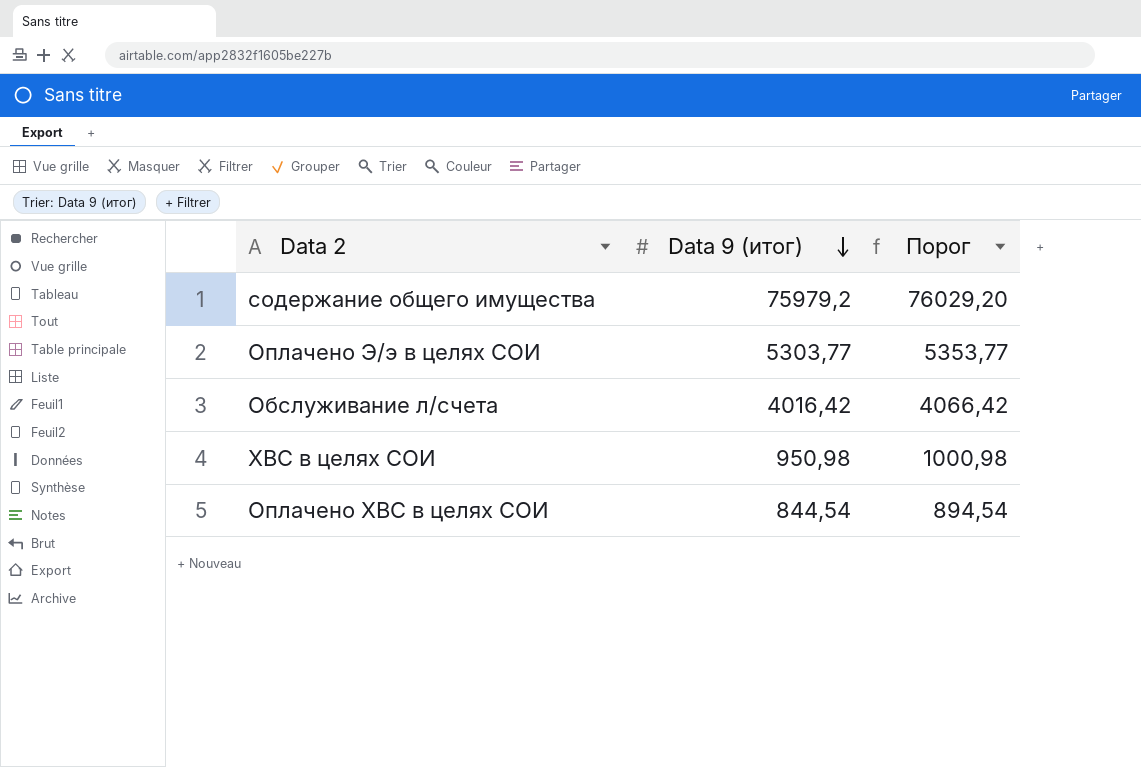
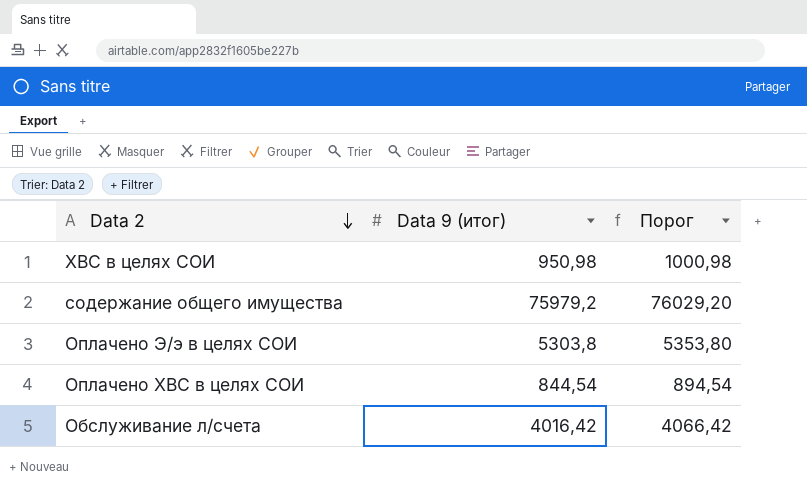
row order: Data 9 (итог) descending -> Data 2 descending
Оплачено Э/э в целях СОИ | Data 9 (итог): 5303,77 -> 5303,8
Оплачено Э/э в целях СОИ | Порог: 5353,77 -> 5353,80

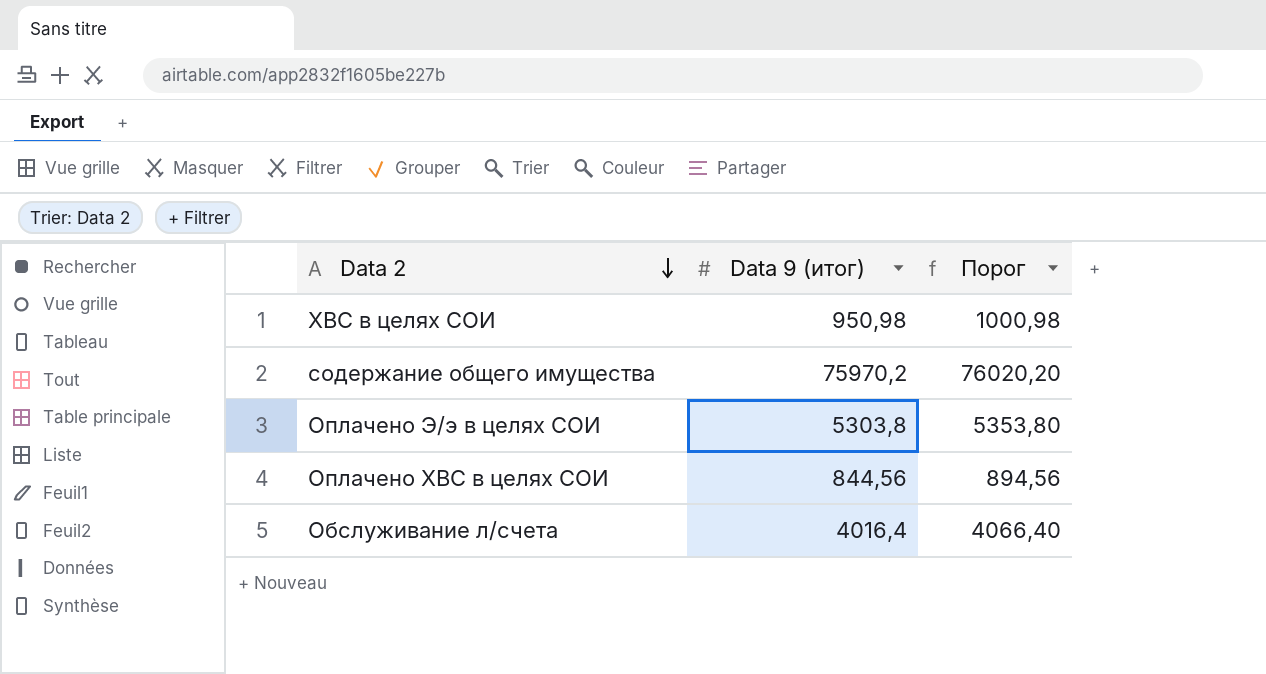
содержание общего имущества | Data 9 (итог): 75979,2 -> 75970,2
содержание общего имущества | Порог: 76029,20 -> 76020,20
Оплачено ХВС в целях СОИ | Data 9 (итог): 844,54 -> 844,56
Оплачено ХВС в целях СОИ | Порог: 894,54 -> 894,56
Обслуживание л/счета | Data 9 (итог): 4016,42 -> 4016,4
Обслуживание л/счета | Порог: 4066,42 -> 4066,40

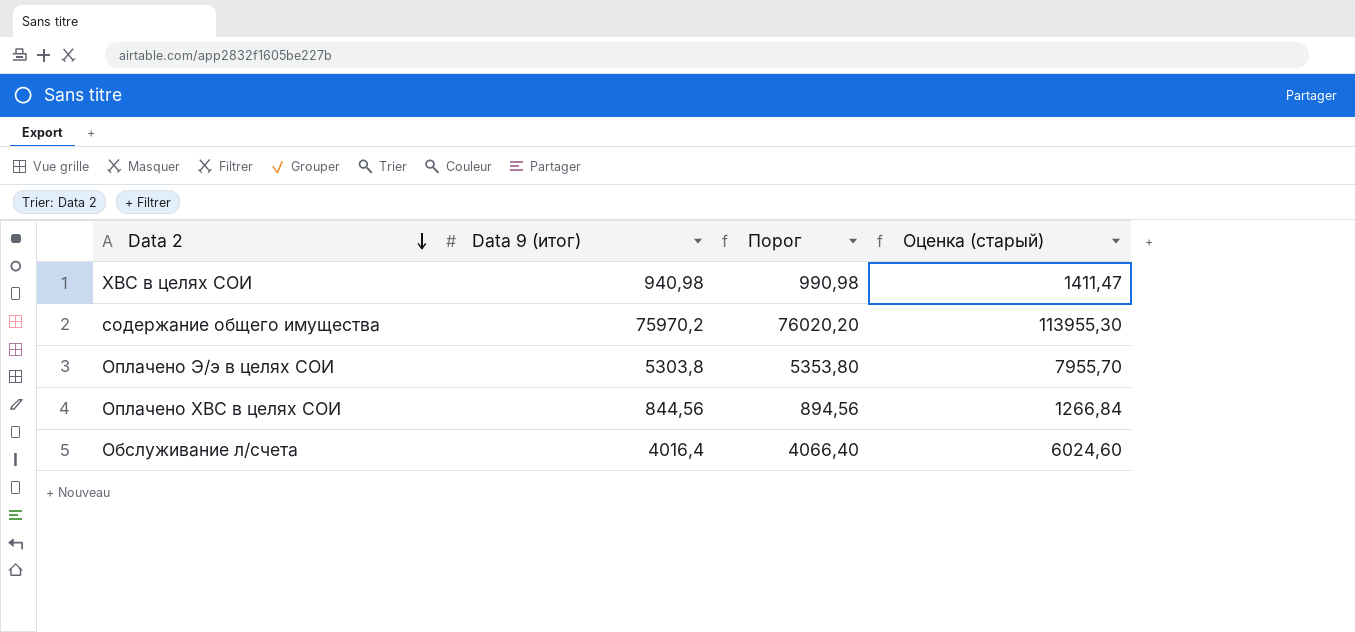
column Оценка (старый) | formula: none -> [Data 9 (итог)] * 1,5
ХВС в целях СОИ | Data 9 (итог): 950,98 -> 940,98
ХВС в целях СОИ | Порог: 1000,98 -> 990,98

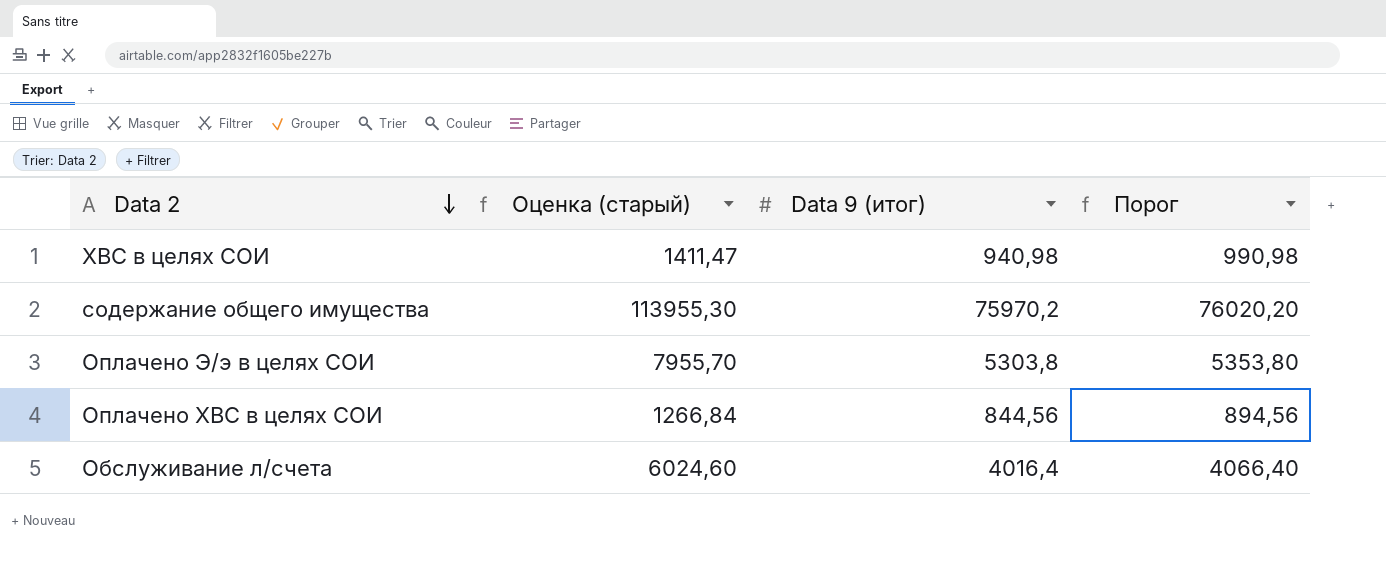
column Оценка (старый) | position: 4 -> 2

